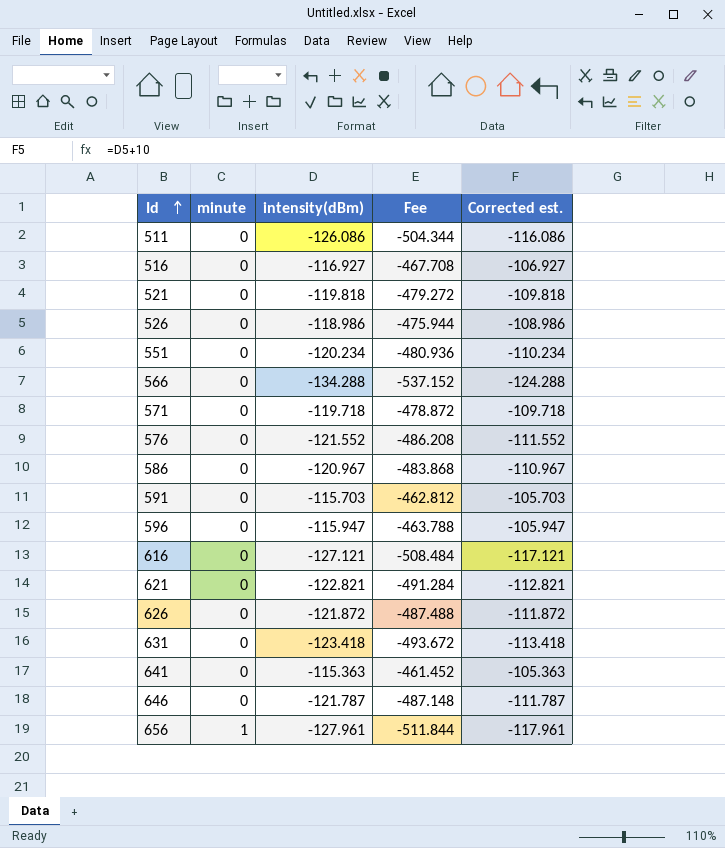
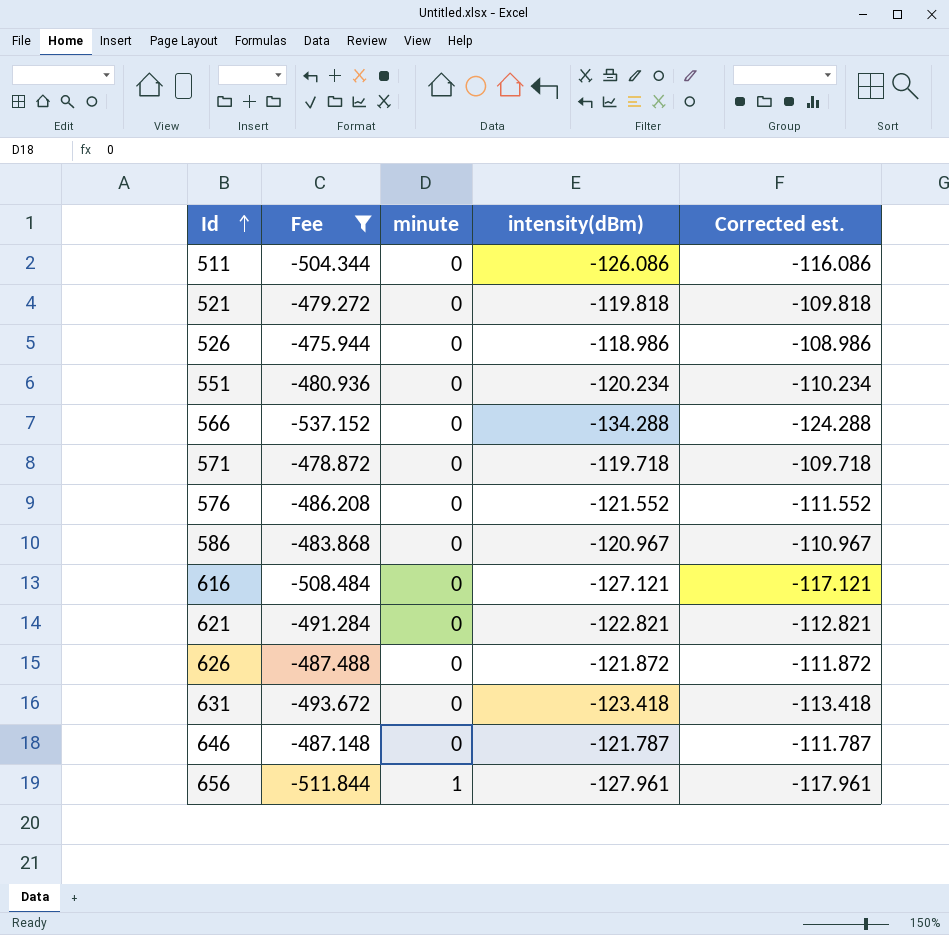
filter: none -> Fee <= -475.944
column Fee | position: 4 -> 2

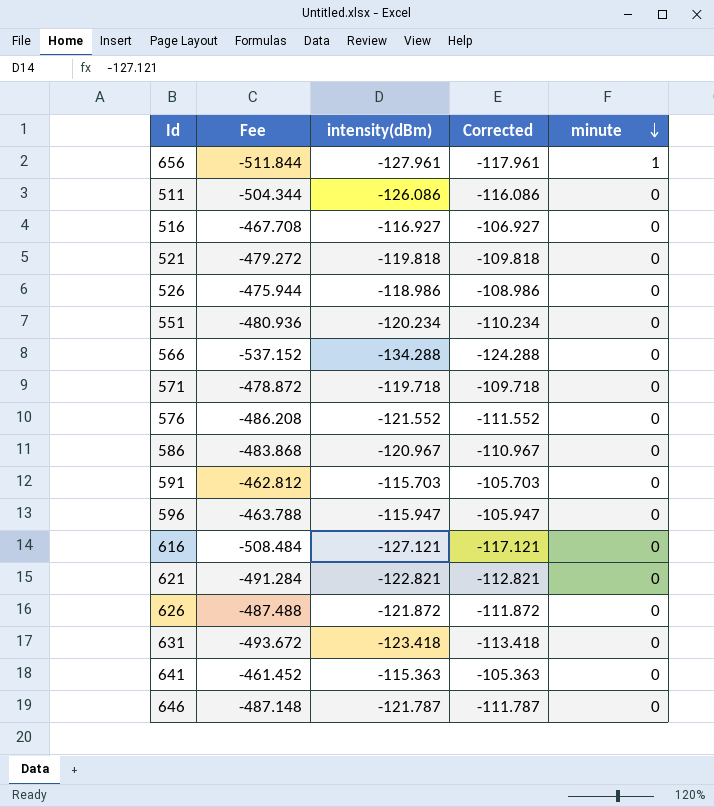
filter: Fee <= -475.944 -> none
row order: Id ascending -> minute descending
column name: Corrected est. -> Corrected
column minute | position: 3 -> 5

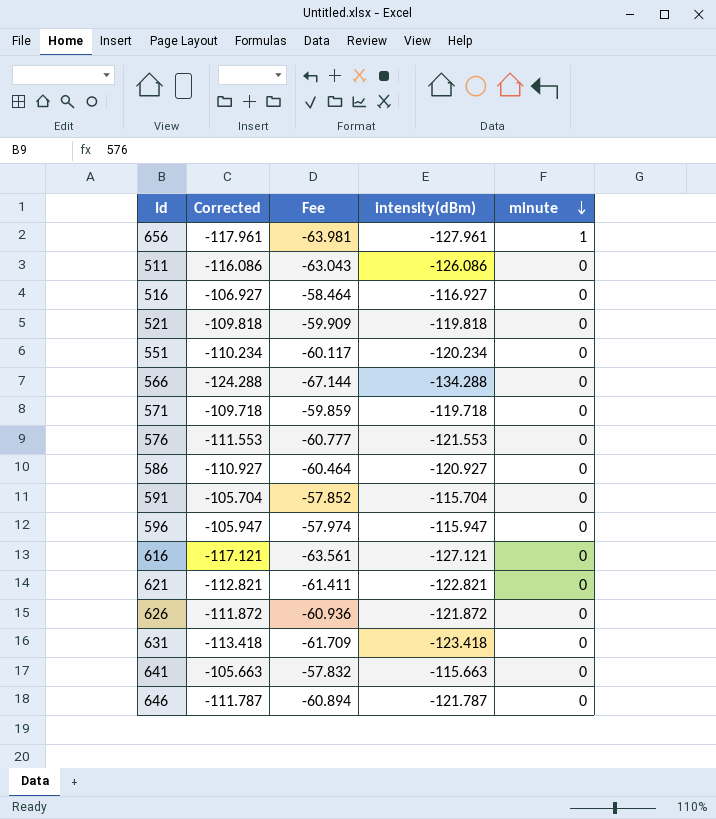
column Corrected | position: 4 -> 2
column Fee | formula: [intensity(dBm)] * 4 -> [intensity(dBm)] * 0.5
row 526: -475.944 | -118.986 | -108.986 | 0 -> none
576 | Corrected: -111.552 -> -111.553
576 | intensity(dBm): -121.552 -> -121.553
586 | Corrected: -110.967 -> -110.927
586 | intensity(dBm): -120.967 -> -120.927
591 | Corrected: -105.703 -> -105.704
591 | intensity(dBm): -115.703 -> -115.704
641 | Corrected: -105.363 -> -105.663
641 | intensity(dBm): -115.363 -> -115.663

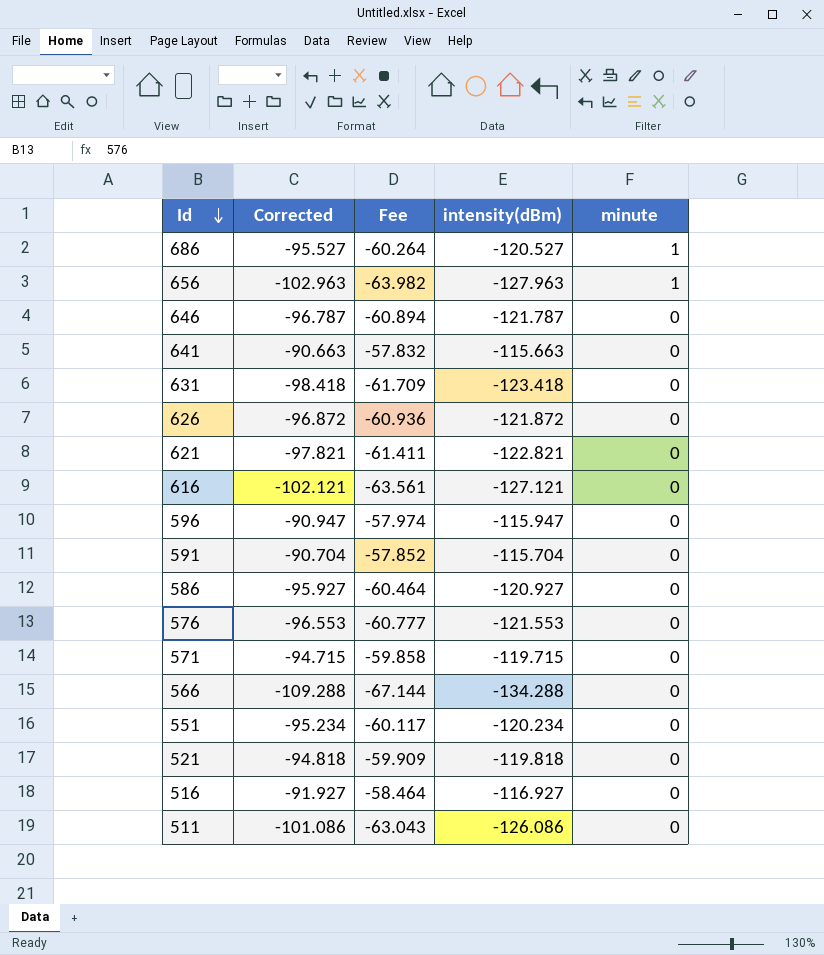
row order: minute descending -> Id descending
column Corrected | formula: [intensity(dBm)] + 10 -> [intensity(dBm)] + 25
row 686: none -> -95.527 | -60.264 | -120.527 | 1
656 | Fee: -63.981 -> -63.982
656 | intensity(dBm): -127.961 -> -127.963
571 | Fee: -59.859 -> -59.858
571 | intensity(dBm): -119.718 -> -119.715

